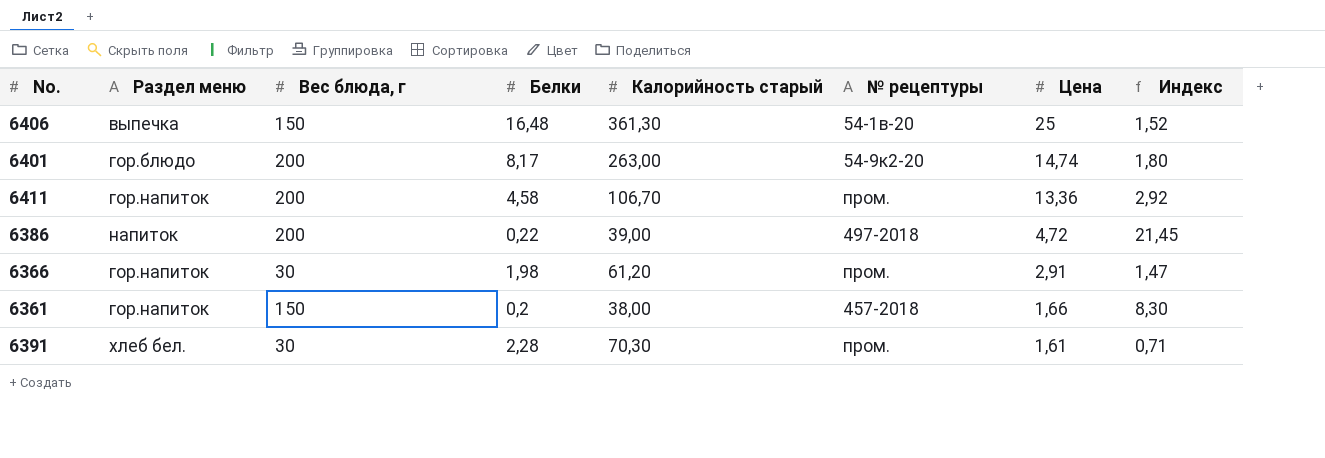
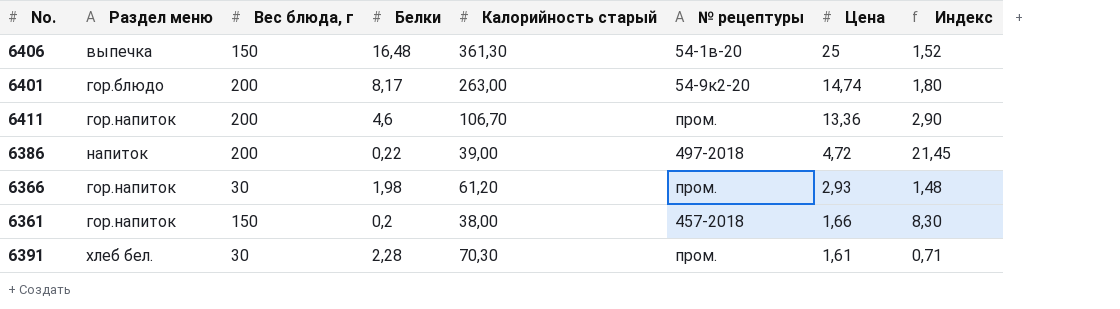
6411 | Белки: 4,58 -> 4,6
6411 | Индекс: 2,92 -> 2,90
6366 | Цена: 2,91 -> 2,93
6366 | Индекс: 1,47 -> 1,48

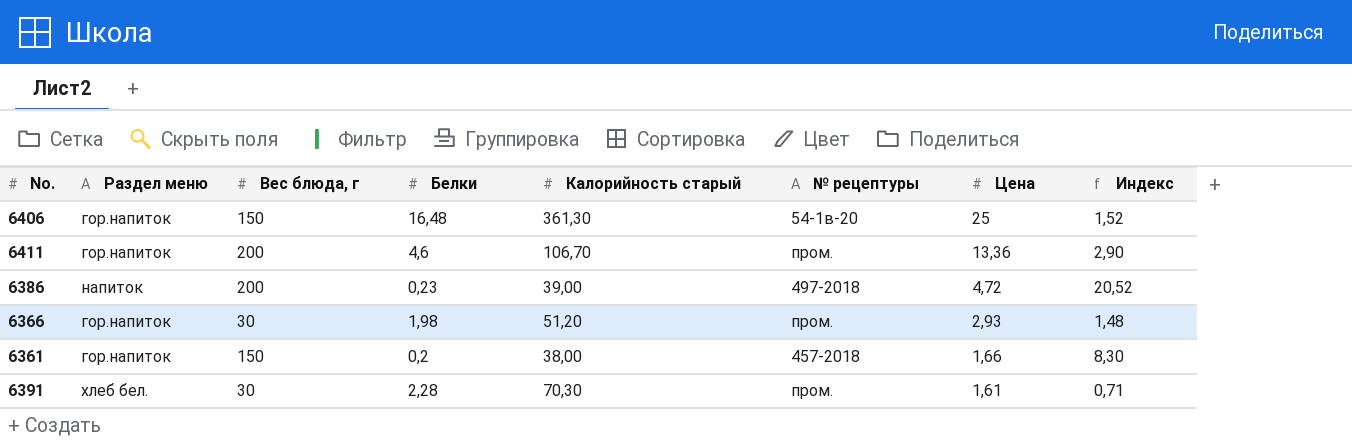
row 6401: гор.блюдо | 200 | 8,17 | 263,00 | 54-9к2-20 | 14,74 | 1,80 -> none
6406 | Раздел меню: выпечка -> гор.напиток
6386 | Белки: 0,22 -> 0,23
6386 | Индекс: 21,45 -> 20,52
6366 | Калорийность старый: 61,20 -> 51,20

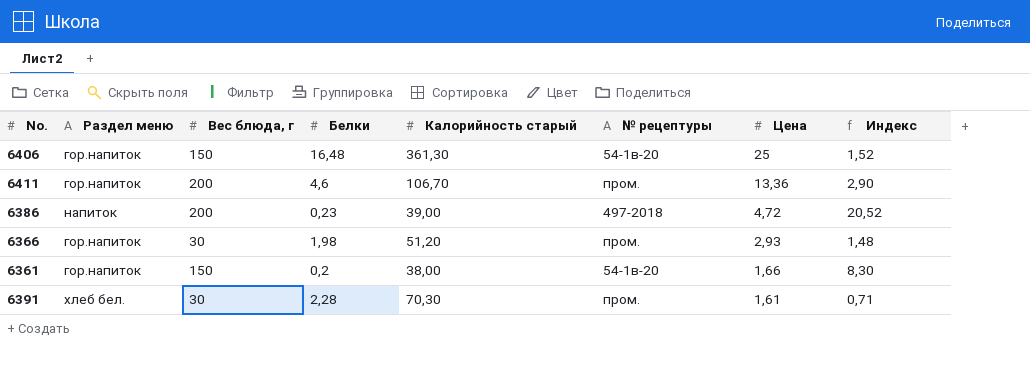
6361 | № рецептуры: 457-2018 -> 54-1в-20

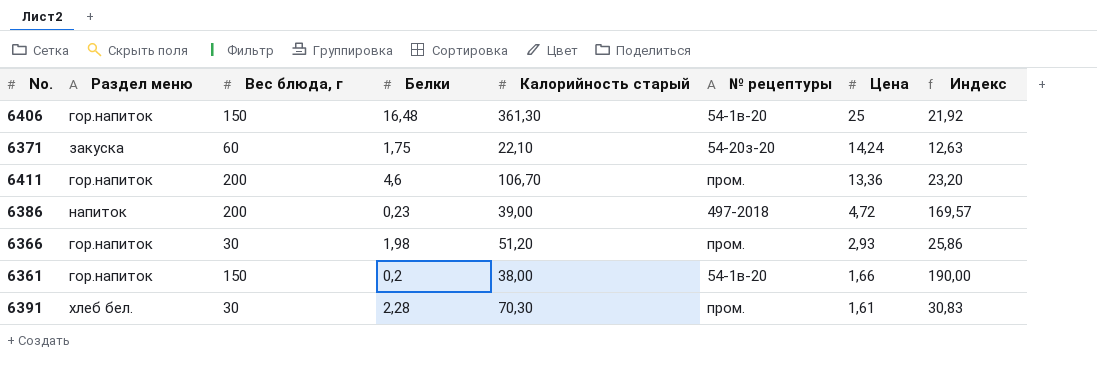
column Индекс | formula: [Цена] / [Белки] -> [Калорийность старый] / [Белки]
row 6371: none -> закуска | 60 | 1,75 | 22,10 | 54-20з-20 | 14,24 | 12,63

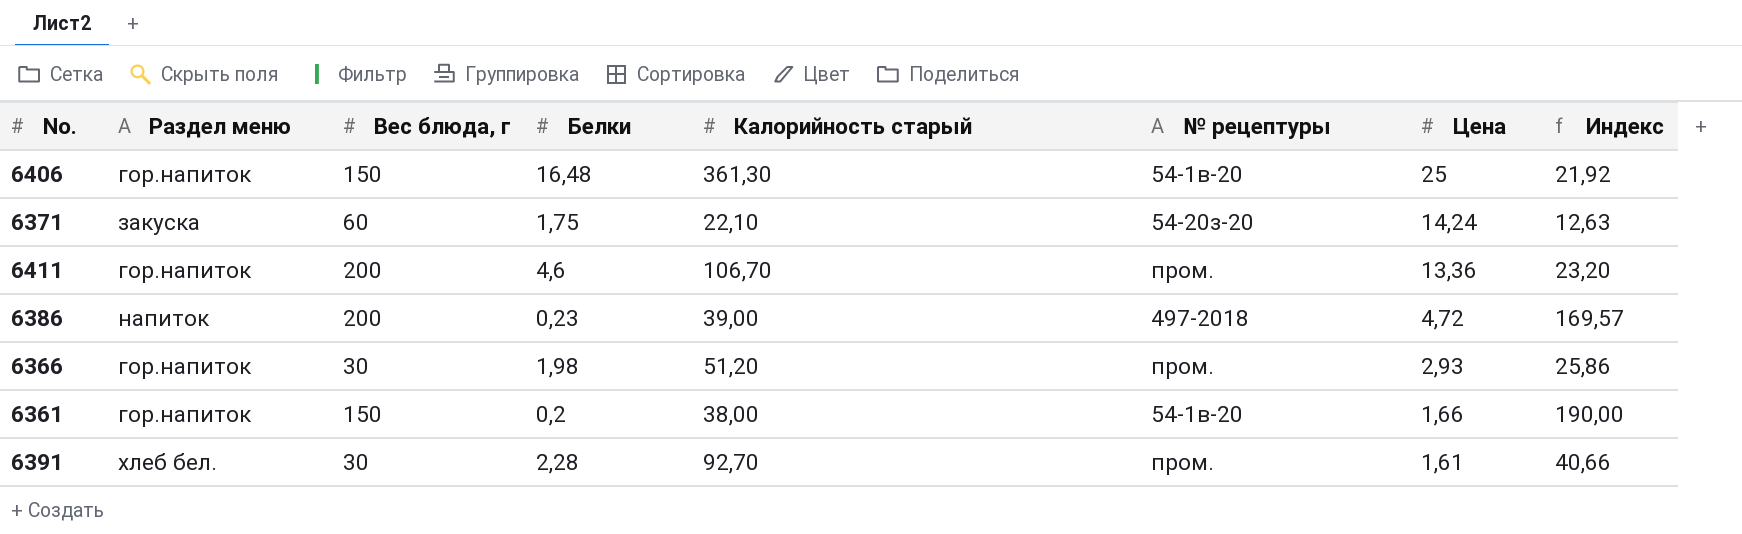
6391 | Калорийность старый: 70,30 -> 92,70
6391 | Индекс: 30,83 -> 40,66

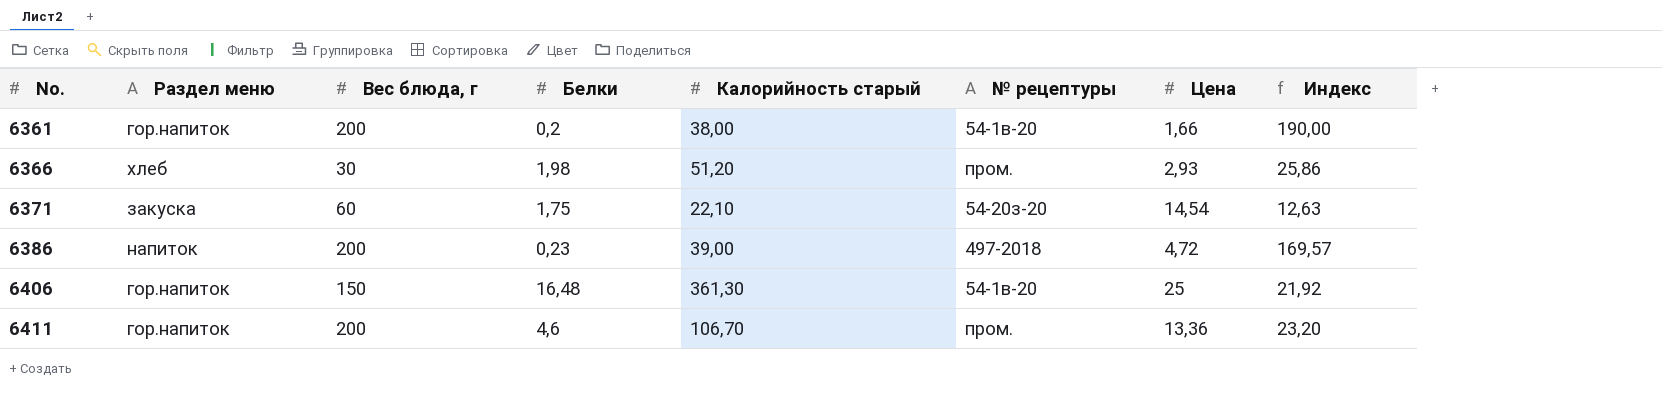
row order: Цена descending -> No. ascending
row 6391: хлеб бел. | 30 | 2,28 | 92,70 | пром. | 1,61 | 40,66 -> none
6361 | Вес блюда, г: 150 -> 200
6366 | Раздел меню: гор.напиток -> хлеб
6371 | Цена: 14,24 -> 14,54

